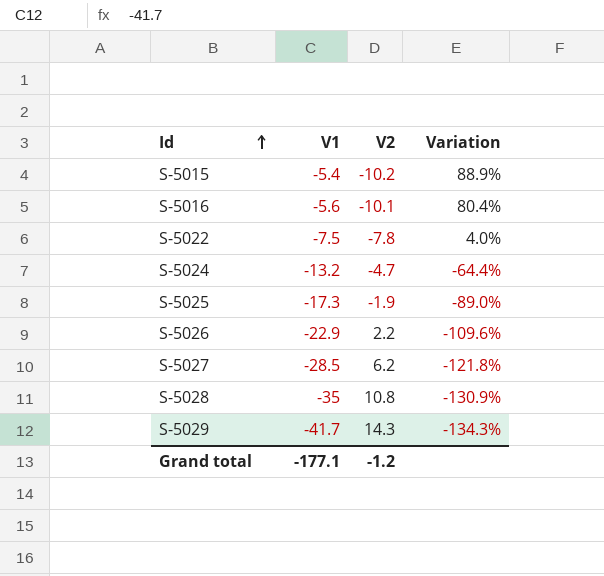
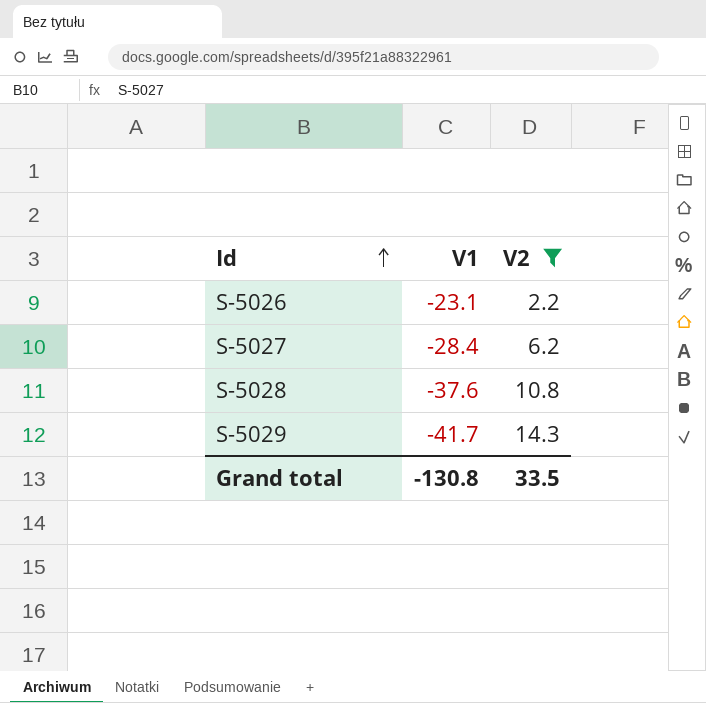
filter: none -> V2 >= 2.2
column Variation | formula: ([V2] - [V1]) / [V1] -> none
S-5026 | V1: -22.9 -> -23.1
S-5027 | V1: -28.5 -> -28.4
S-5028 | V1: -35 -> -37.6
Grand total | V1: -177.1 -> -130.8
Grand total | V2: -1.2 -> 33.5

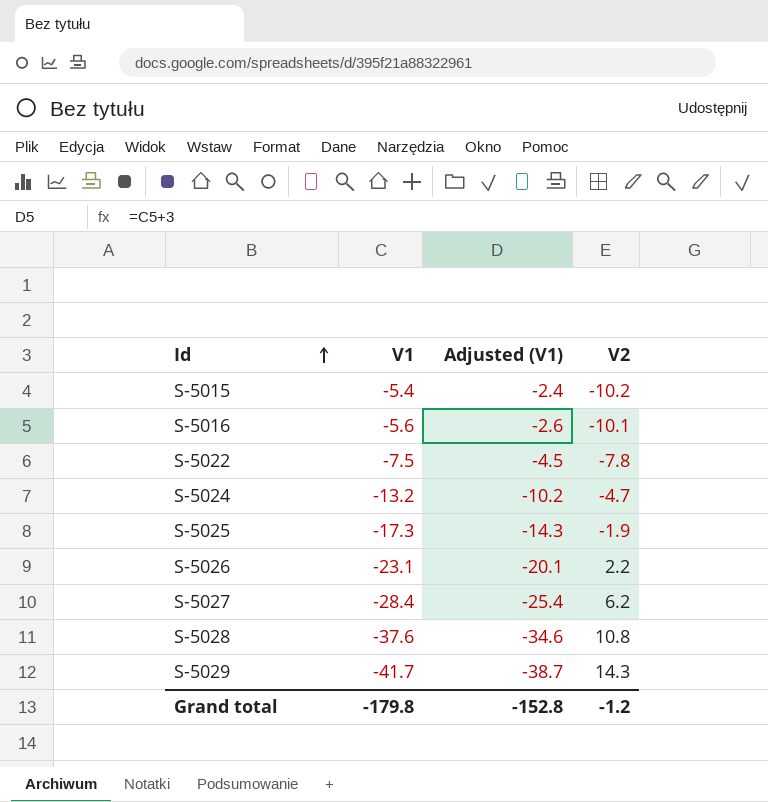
filter: V2 >= 2.2 -> none
column Adjusted (V1) | formula: none -> [V1] + 3
Grand total | V1: -130.8 -> -179.8
Grand total | V2: 33.5 -> -1.2

